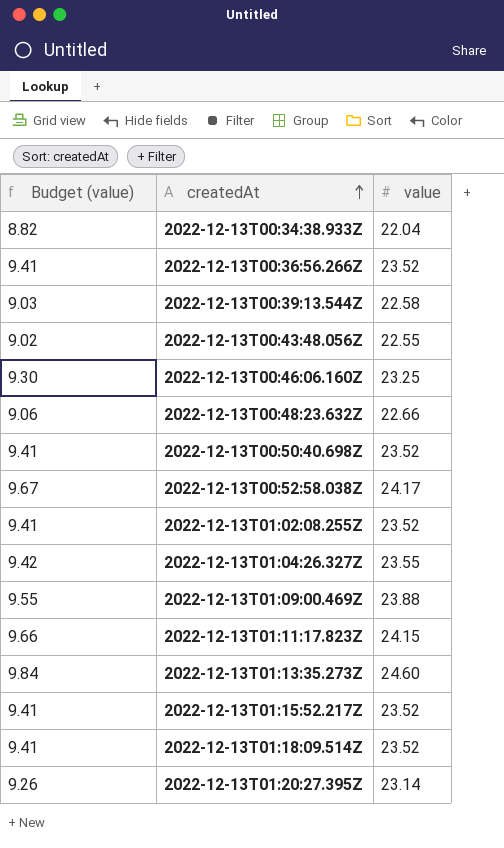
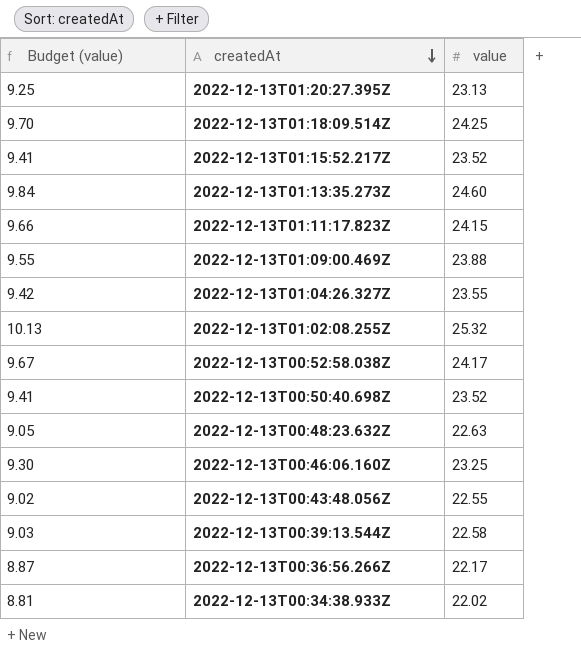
row order: createdAt ascending -> createdAt descending
2022-12-13T01:20:27.395Z | Budget (value): 9.26 -> 9.25
2022-12-13T01:20:27.395Z | value: 23.14 -> 23.13
2022-12-13T01:18:09.514Z | Budget (value): 9.41 -> 9.70
2022-12-13T01:18:09.514Z | value: 23.52 -> 24.25
2022-12-13T01:02:08.255Z | Budget (value): 9.41 -> 10.13
2022-12-13T01:02:08.255Z | value: 23.52 -> 25.32
2022-12-13T00:48:23.632Z | Budget (value): 9.06 -> 9.05
2022-12-13T00:48:23.632Z | value: 22.66 -> 22.63
2022-12-13T00:36:56.266Z | Budget (value): 9.41 -> 8.87
2022-12-13T00:36:56.266Z | value: 23.52 -> 22.17
2022-12-13T00:34:38.933Z | Budget (value): 8.82 -> 8.81
2022-12-13T00:34:38.933Z | value: 22.04 -> 22.02

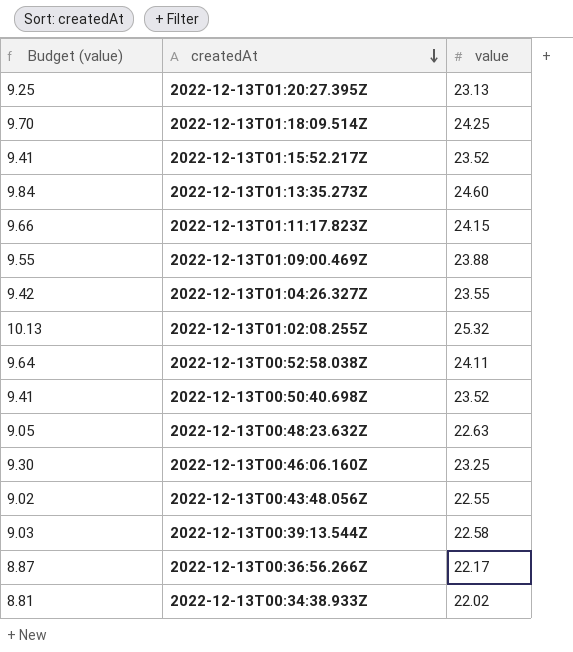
2022-12-13T00:52:58.038Z | Budget (value): 9.67 -> 9.64
2022-12-13T00:52:58.038Z | value: 24.17 -> 24.11

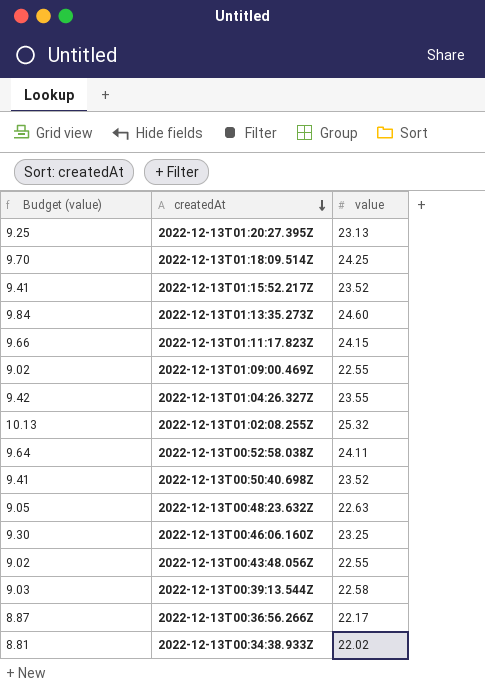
2022-12-13T01:09:00.469Z | Budget (value): 9.55 -> 9.02
2022-12-13T01:09:00.469Z | value: 23.88 -> 22.55

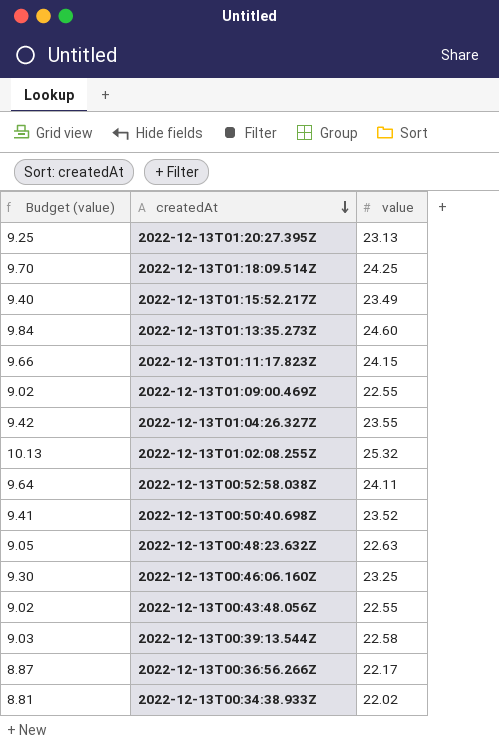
2022-12-13T01:15:52.217Z | Budget (value): 9.41 -> 9.40
2022-12-13T01:15:52.217Z | value: 23.52 -> 23.49

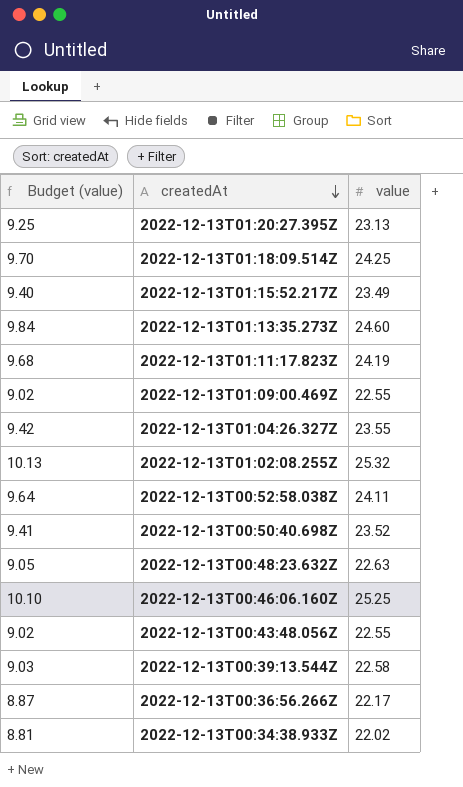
2022-12-13T01:11:17.823Z | Budget (value): 9.66 -> 9.68
2022-12-13T01:11:17.823Z | value: 24.15 -> 24.19
2022-12-13T00:46:06.160Z | Budget (value): 9.30 -> 10.10
2022-12-13T00:46:06.160Z | value: 23.25 -> 25.25

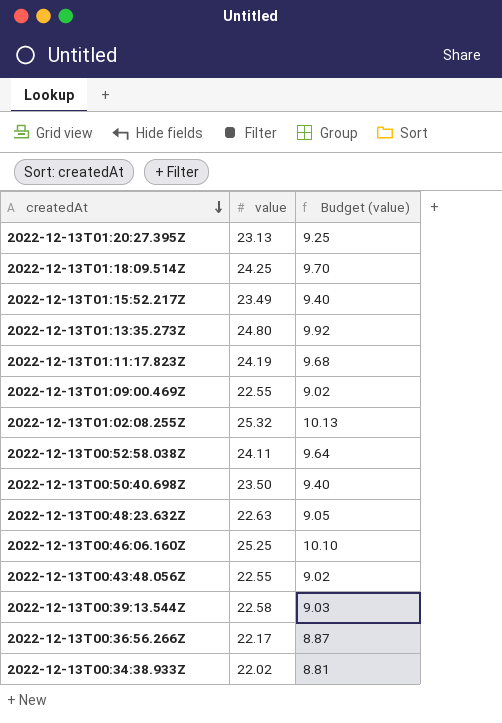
column Budget (value) | position: 1 -> 3
row 2022-12-13T01:04:26.327Z: 9.42 | 23.55 -> none
2022-12-13T01:13:35.273Z | value: 24.60 -> 24.80
2022-12-13T01:13:35.273Z | Budget (value): 9.84 -> 9.92
2022-12-13T00:50:40.698Z | value: 23.52 -> 23.50
2022-12-13T00:50:40.698Z | Budget (value): 9.41 -> 9.40

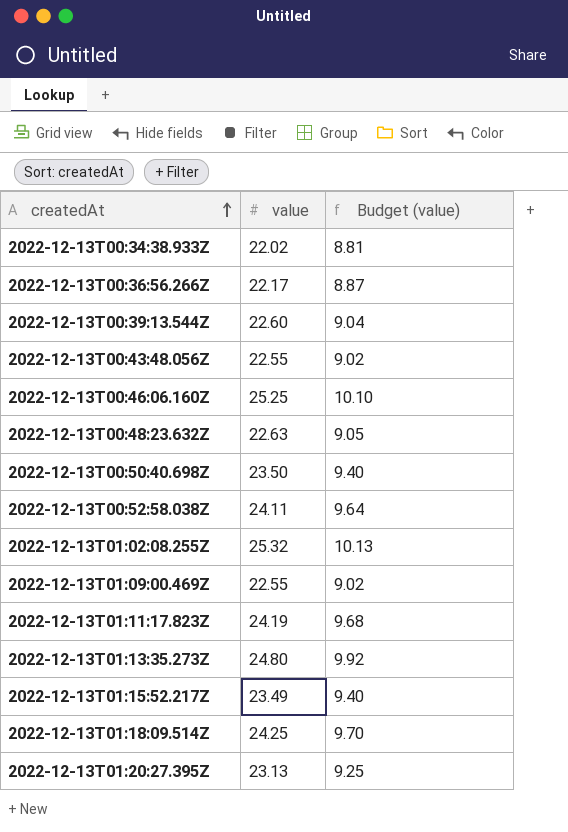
row order: createdAt descending -> createdAt ascending
2022-12-13T00:39:13.544Z | value: 22.58 -> 22.60
2022-12-13T00:39:13.544Z | Budget (value): 9.03 -> 9.04

